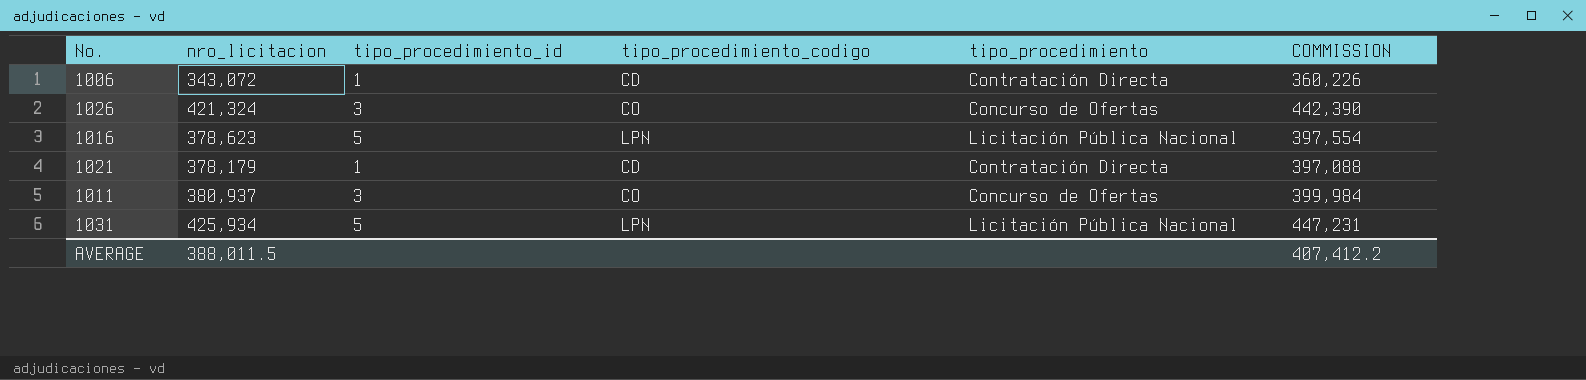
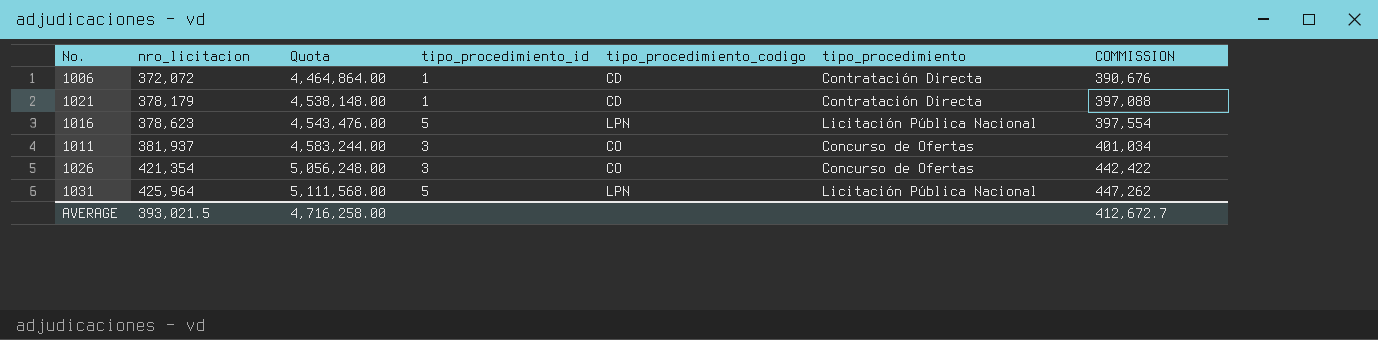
row order: none -> nro_licitacion ascending
column Quota | formula: none -> [nro_licitacion] * 12
1006 | nro_licitacion: 343,072 -> 372,072
1006 | COMMISSION: 360,226 -> 390,676
1011 | nro_licitacion: 380,937 -> 381,937
1011 | COMMISSION: 399,984 -> 401,034
1026 | nro_licitacion: 421,324 -> 421,354
1026 | COMMISSION: 442,390 -> 442,422
1031 | nro_licitacion: 425,934 -> 425,964
1031 | COMMISSION: 447,231 -> 447,262
AVERAGE | nro_licitacion: 388,011.5 -> 393,021.5
AVERAGE | COMMISSION: 407,412.2 -> 412,672.7

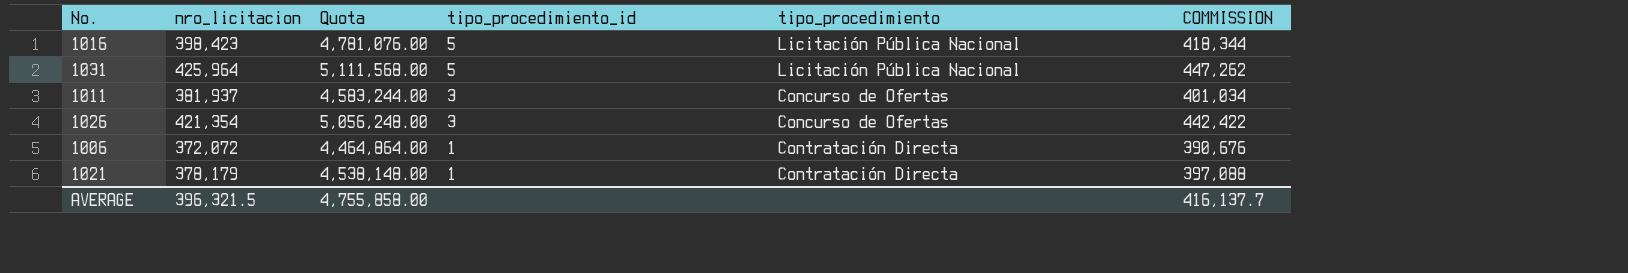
row order: nro_licitacion ascending -> tipo_procedimiento_id descending
column tipo_procedimiento_codigo | position: 5 -> none
1016 | nro_licitacion: 378,623 -> 398,423
1016 | Quota: 4,543,476.00 -> 4,781,076.00
1016 | COMMISSION: 397,554 -> 418,344
AVERAGE | nro_licitacion: 393,021.5 -> 396,321.5
AVERAGE | Quota: 4,716,258.00 -> 4,755,858.00
AVERAGE | COMMISSION: 412,672.7 -> 416,137.7

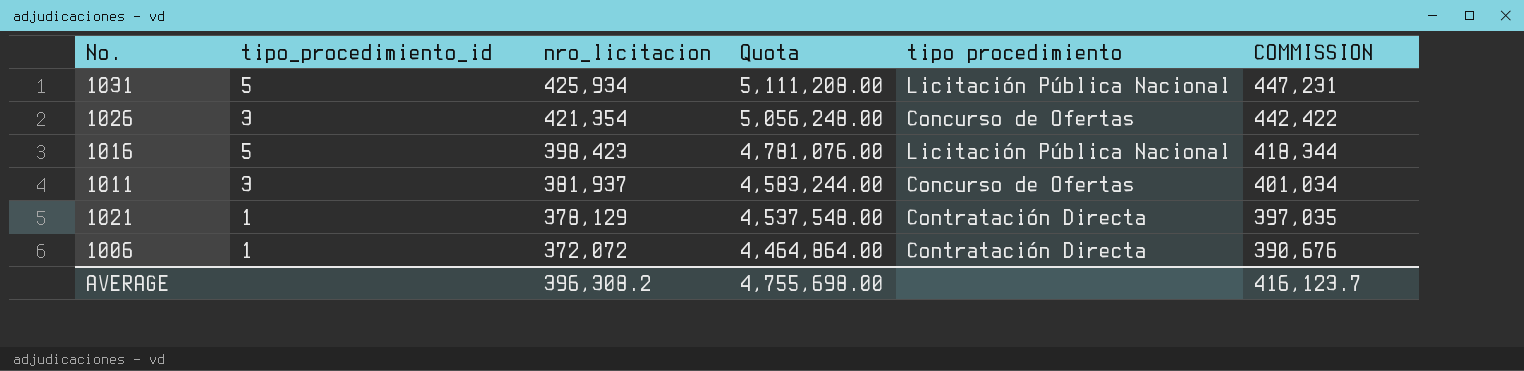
row order: tipo_procedimiento_id descending -> nro_licitacion descending
column tipo_procedimiento_id | position: 4 -> 2
column name: tipo_procedimiento -> tipo procedimiento
1031 | nro_licitacion: 425,964 -> 425,934
1031 | Quota: 5,111,568.00 -> 5,111,208.00
1031 | COMMISSION: 447,262 -> 447,231
1021 | nro_licitacion: 378,179 -> 378,129
1021 | Quota: 4,538,148.00 -> 4,537,548.00
1021 | COMMISSION: 397,088 -> 397,035
AVERAGE | nro_licitacion: 396,321.5 -> 396,308.2
AVERAGE | Quota: 4,755,858.00 -> 4,755,698.00
AVERAGE | COMMISSION: 416,137.7 -> 416,123.7

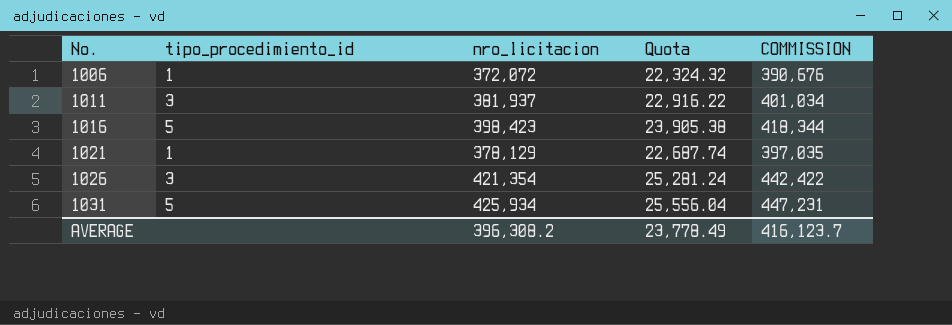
row order: nro_licitacion descending -> No. ascending
column tipo procedimiento | position: 5 -> none
column Quota | formula: [nro_licitacion] * 12 -> [nro_licitacion] * 0.06
AVERAGE | Quota: 4,755,698.00 -> 23,778.49

